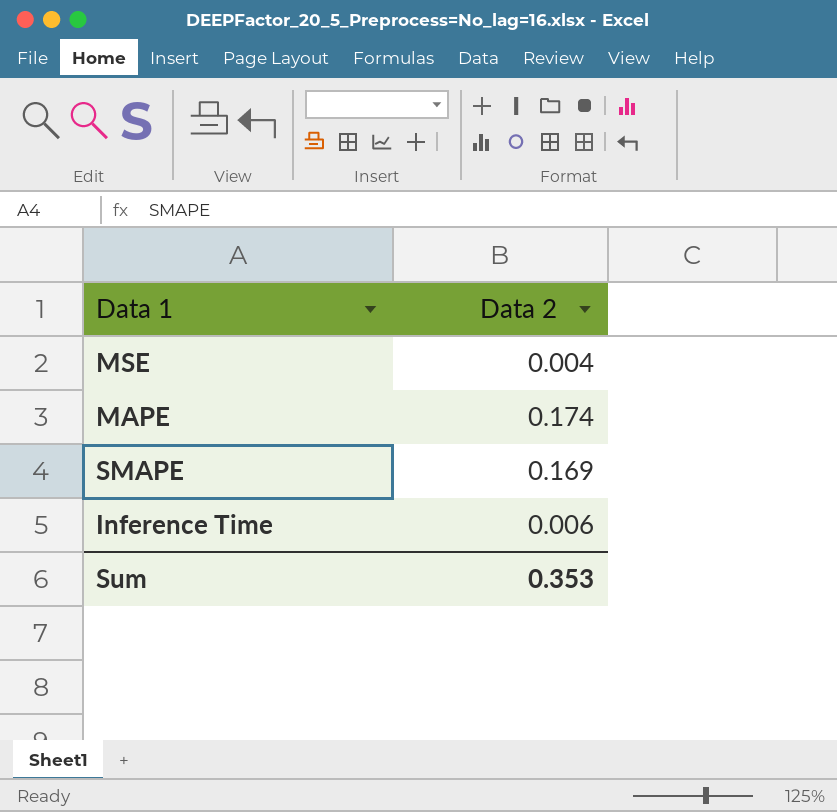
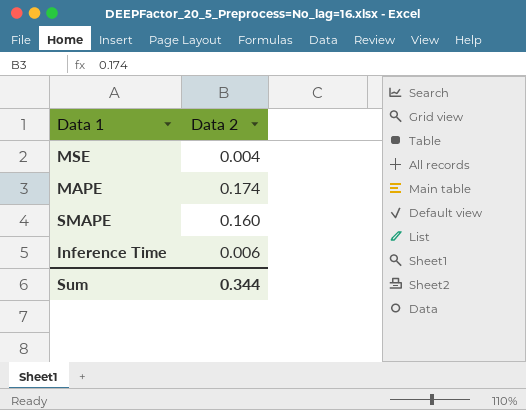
SMAPE | Data 2: 0.169 -> 0.160
Sum | Data 2: 0.353 -> 0.344

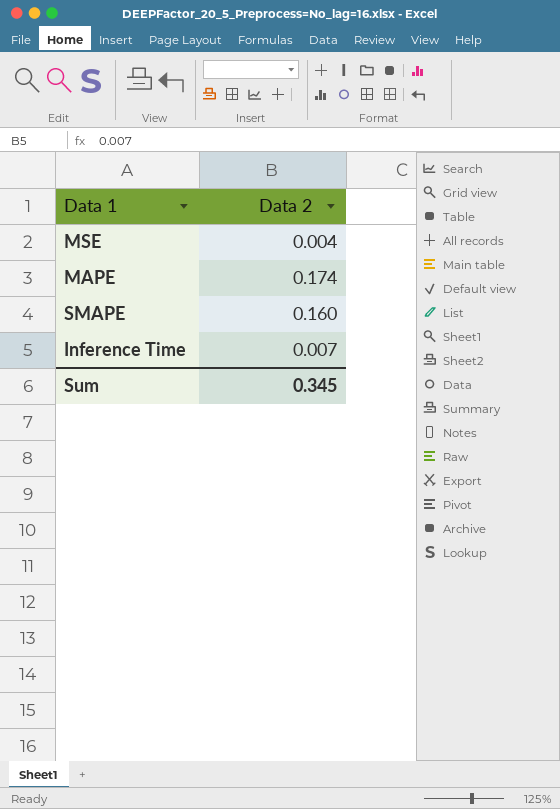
Inference Time | Data 2: 0.006 -> 0.007
Sum | Data 2: 0.344 -> 0.345

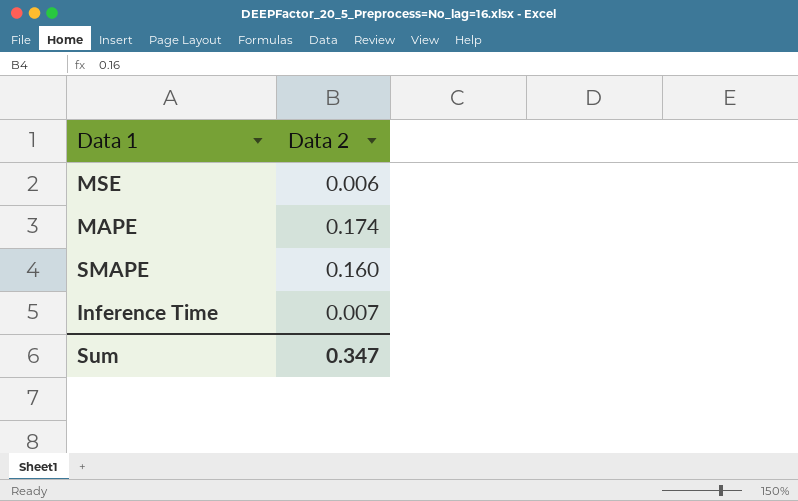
MSE | Data 2: 0.004 -> 0.006
Sum | Data 2: 0.345 -> 0.347

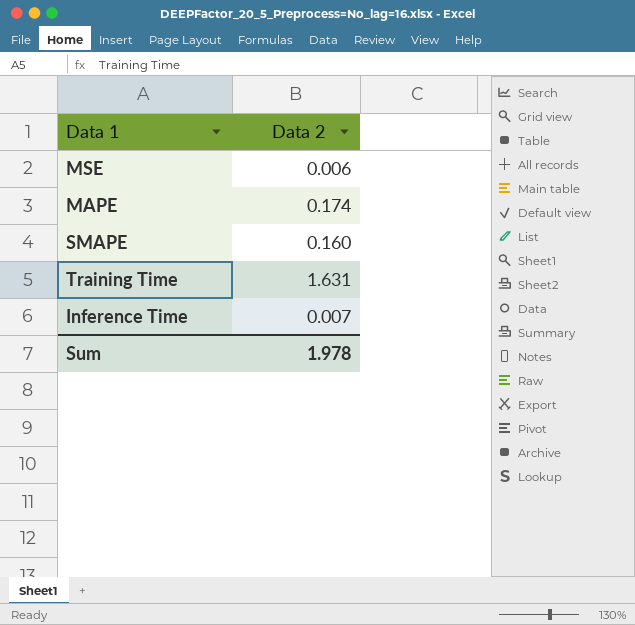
row Training Time: none -> 1.631
Sum | Data 2: 0.347 -> 1.978

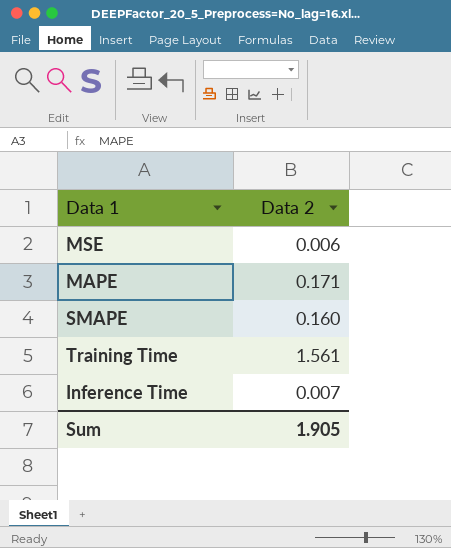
MAPE | Data 2: 0.174 -> 0.171
Training Time | Data 2: 1.631 -> 1.561
Sum | Data 2: 1.978 -> 1.905

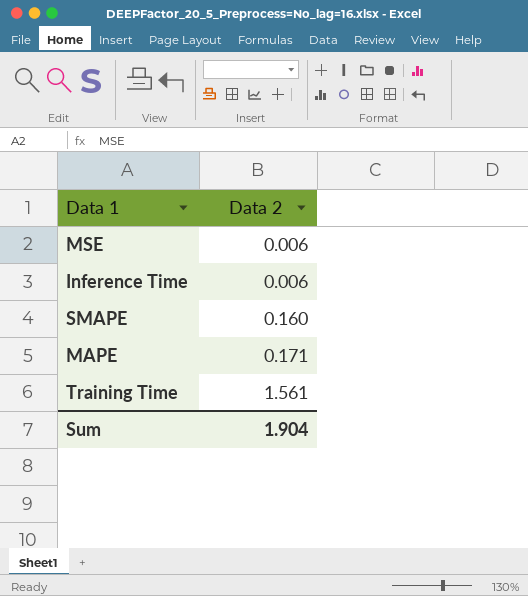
row order: none -> Data 2 ascending
Inference Time | Data 2: 0.007 -> 0.006
Sum | Data 2: 1.905 -> 1.904

